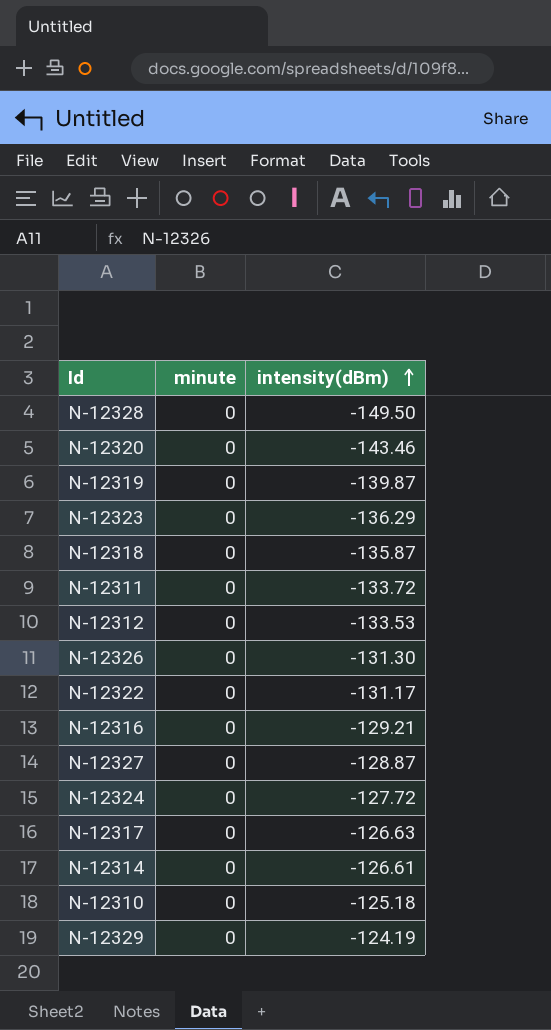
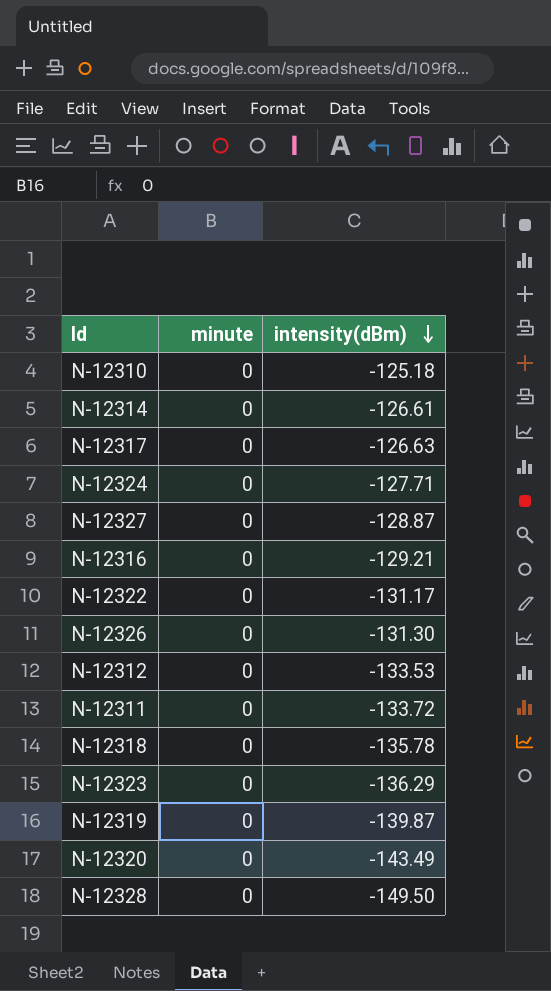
row order: intensity(dBm) ascending -> intensity(dBm) descending
row N-12329: 0 | -124.19 -> none
N-12324 | intensity(dBm): -127.72 -> -127.71
N-12318 | intensity(dBm): -135.87 -> -135.78
N-12320 | intensity(dBm): -143.46 -> -143.49

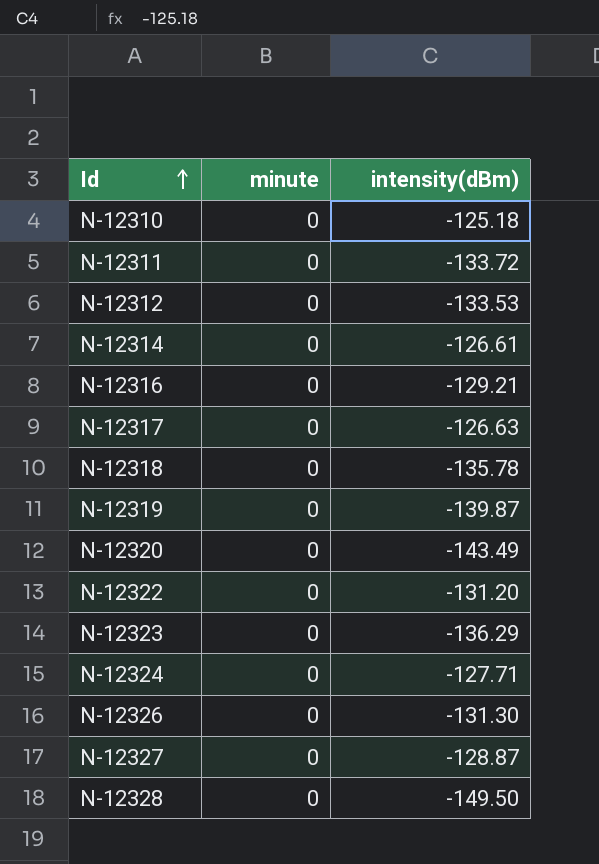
row order: intensity(dBm) descending -> Id ascending
N-12322 | intensity(dBm): -131.17 -> -131.20

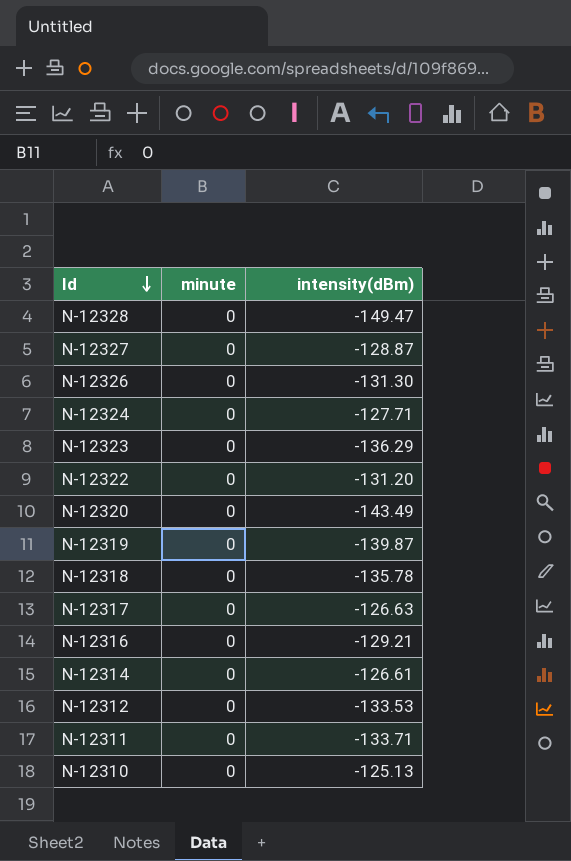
row order: Id ascending -> Id descending
N-12328 | intensity(dBm): -149.50 -> -149.47
N-12311 | intensity(dBm): -133.72 -> -133.71
N-12310 | intensity(dBm): -125.18 -> -125.13

